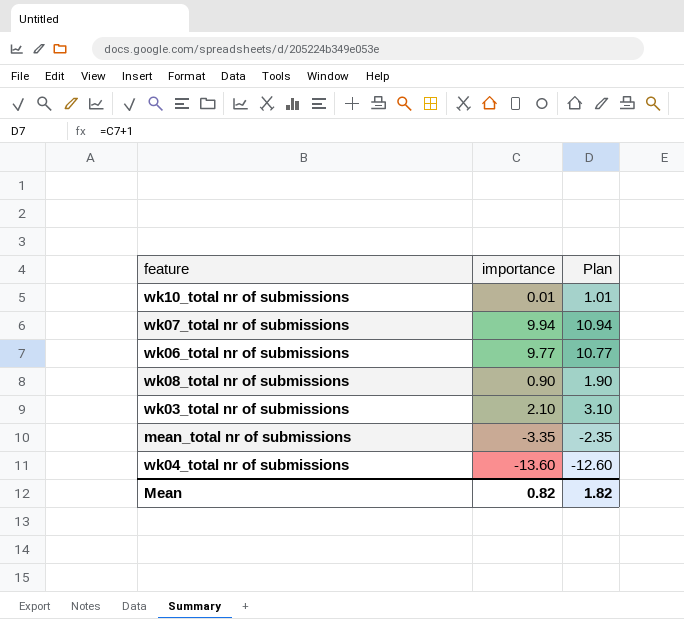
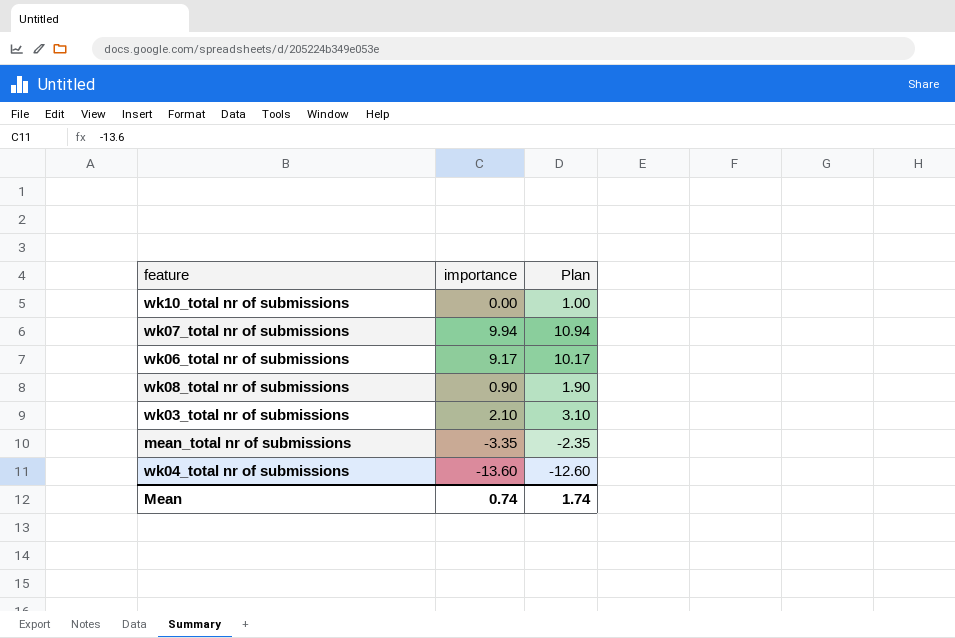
wk10_total nr of submissions | importance: 0.01 -> 0.00
wk10_total nr of submissions | Plan: 1.01 -> 1.00
wk06_total nr of submissions | importance: 9.77 -> 9.17
wk06_total nr of submissions | Plan: 10.77 -> 10.17
Mean | importance: 0.82 -> 0.74
Mean | Plan: 1.82 -> 1.74

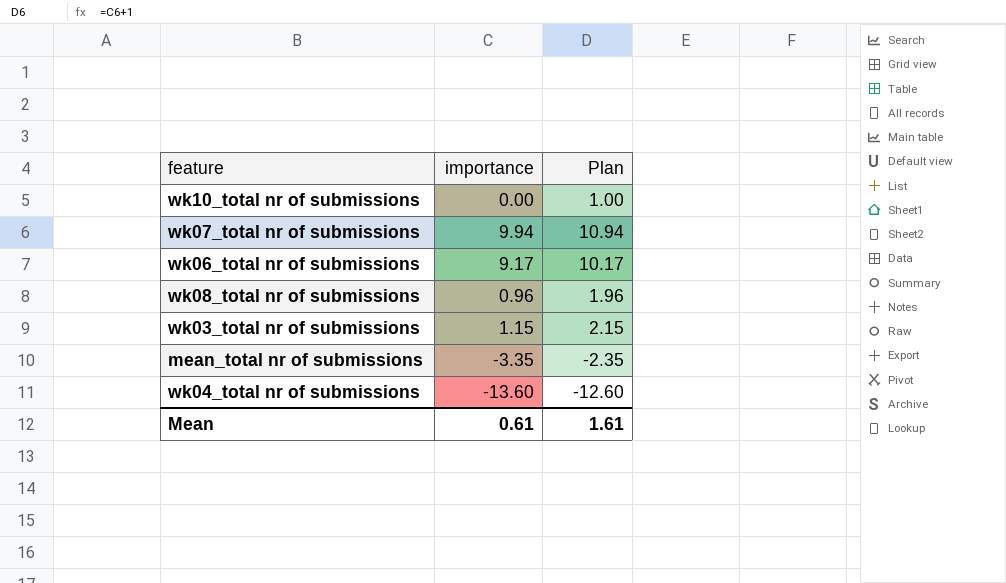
wk08_total nr of submissions | importance: 0.90 -> 0.96
wk08_total nr of submissions | Plan: 1.90 -> 1.96
wk03_total nr of submissions | importance: 2.10 -> 1.15
wk03_total nr of submissions | Plan: 3.10 -> 2.15
Mean | importance: 0.74 -> 0.61
Mean | Plan: 1.74 -> 1.61

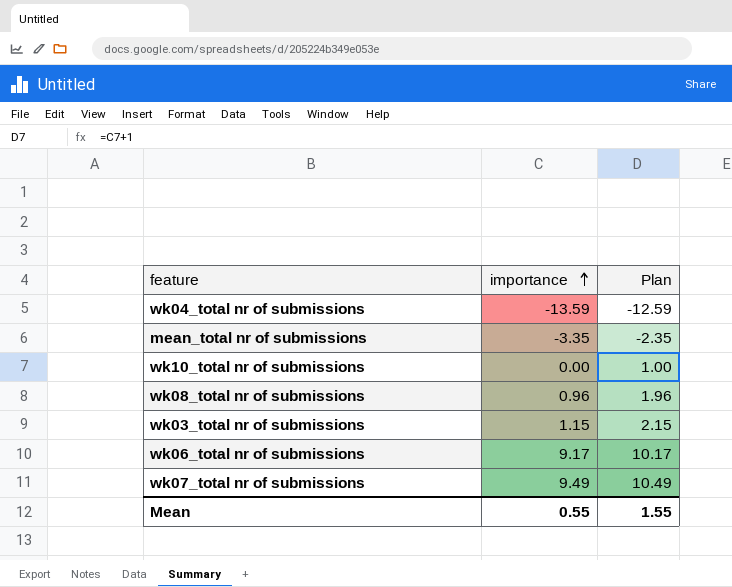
row order: none -> importance ascending
wk04_total nr of submissions | importance: -13.60 -> -13.59
wk04_total nr of submissions | Plan: -12.60 -> -12.59
wk07_total nr of submissions | importance: 9.94 -> 9.49
wk07_total nr of submissions | Plan: 10.94 -> 10.49
Mean | importance: 0.61 -> 0.55
Mean | Plan: 1.61 -> 1.55

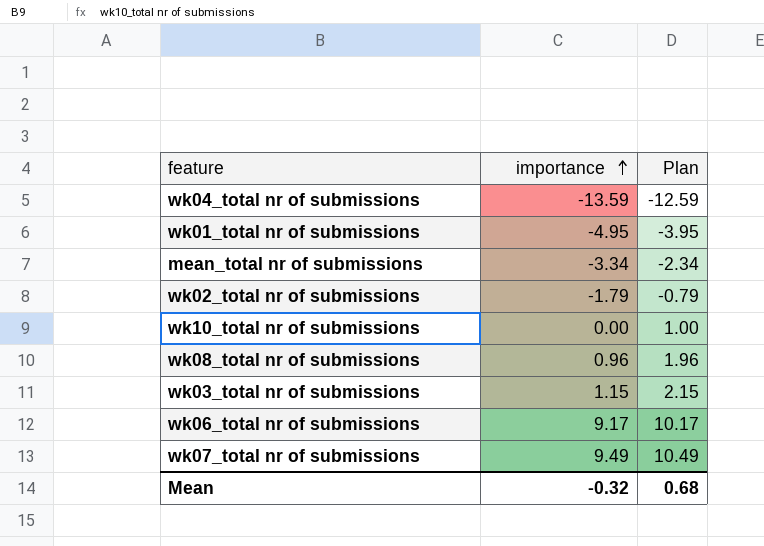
row wk01_total nr of submissions: none -> -4.95 | -3.95
mean_total nr of submissions | importance: -3.35 -> -3.34
mean_total nr of submissions | Plan: -2.35 -> -2.34
row wk02_total nr of submissions: none -> -1.79 | -0.79
Mean | importance: 0.55 -> -0.32
Mean | Plan: 1.55 -> 0.68

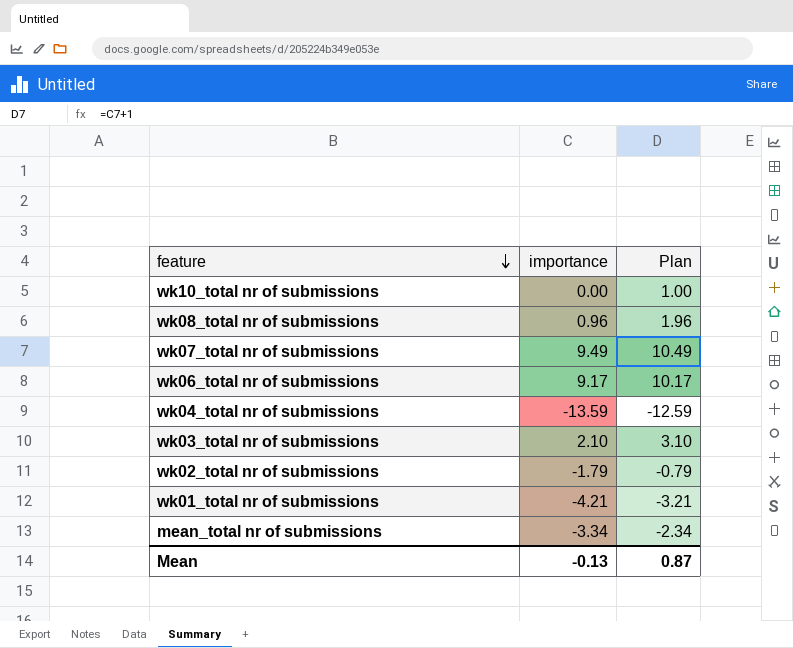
row order: importance ascending -> feature descending
wk03_total nr of submissions | importance: 1.15 -> 2.10
wk03_total nr of submissions | Plan: 2.15 -> 3.10
wk01_total nr of submissions | importance: -4.95 -> -4.21
wk01_total nr of submissions | Plan: -3.95 -> -3.21
Mean | importance: -0.32 -> -0.13
Mean | Plan: 0.68 -> 0.87

